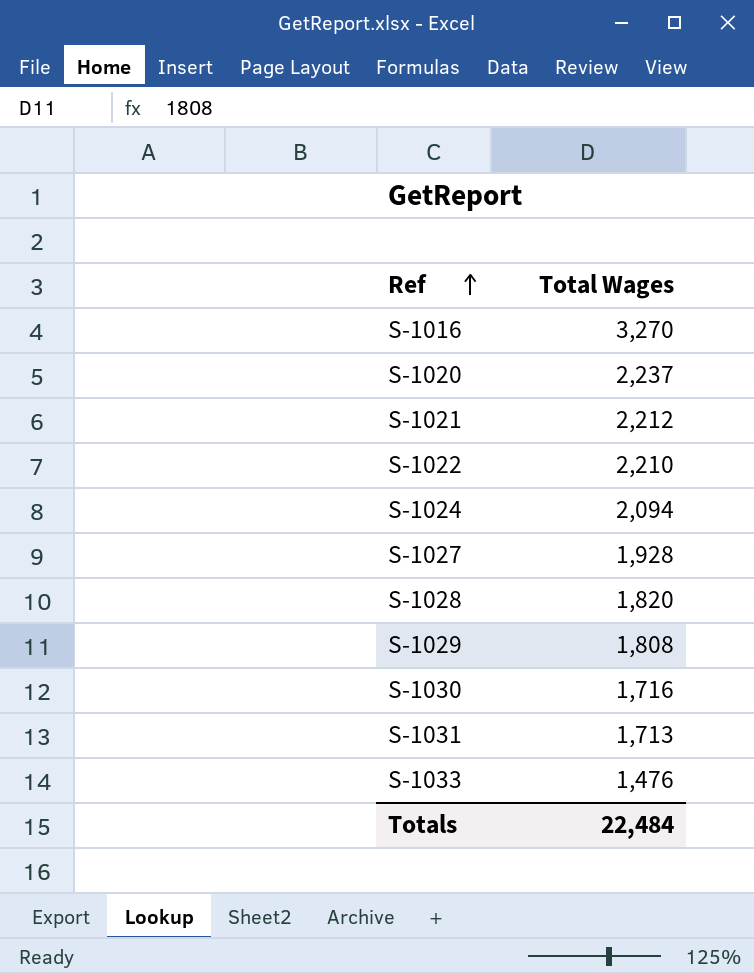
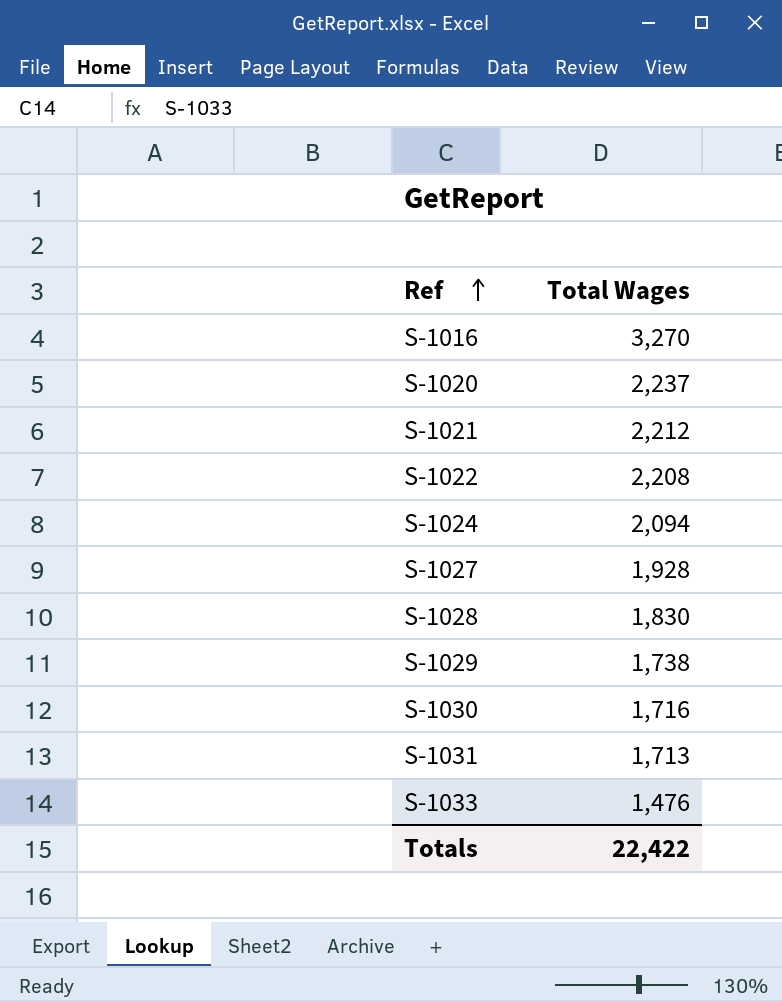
S-1022 | Total Wages: 2,210 -> 2,208
S-1028 | Total Wages: 1,820 -> 1,830
S-1029 | Total Wages: 1,808 -> 1,738
Totals | Total Wages: 22,484 -> 22,422

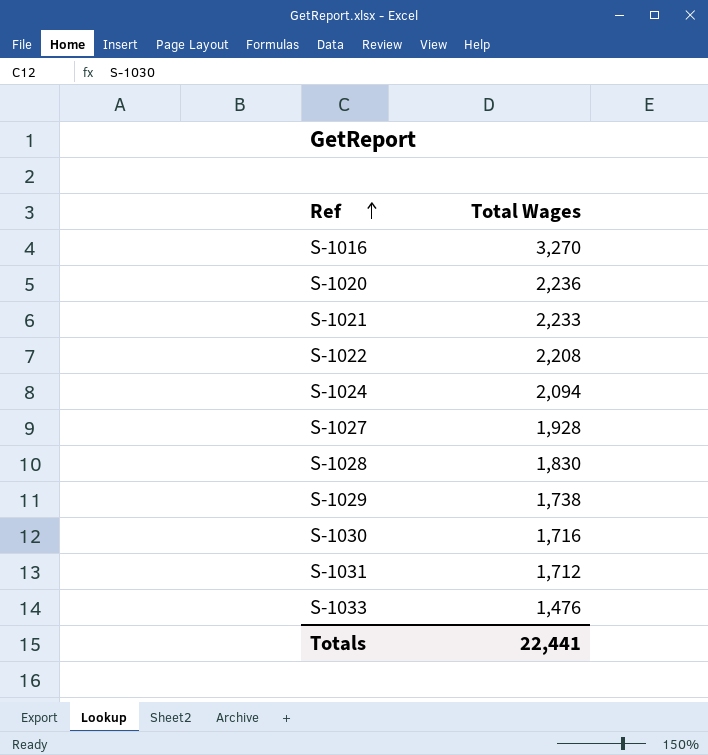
S-1020 | Total Wages: 2,237 -> 2,236
S-1021 | Total Wages: 2,212 -> 2,233
S-1031 | Total Wages: 1,713 -> 1,712
Totals | Total Wages: 22,422 -> 22,441

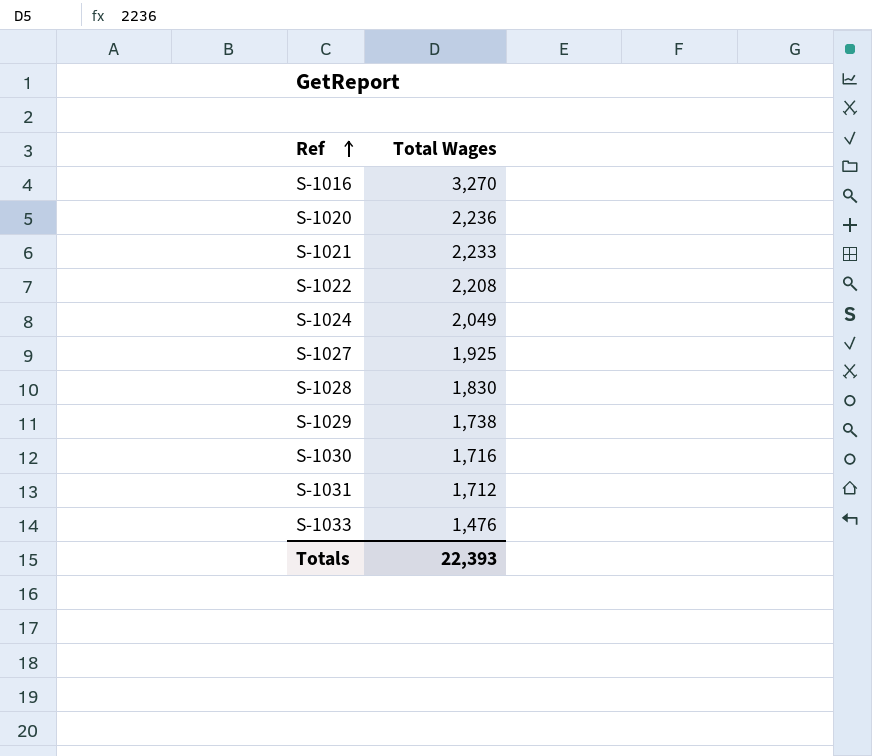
S-1024 | Total Wages: 2,094 -> 2,049
S-1027 | Total Wages: 1,928 -> 1,925
Totals | Total Wages: 22,441 -> 22,393

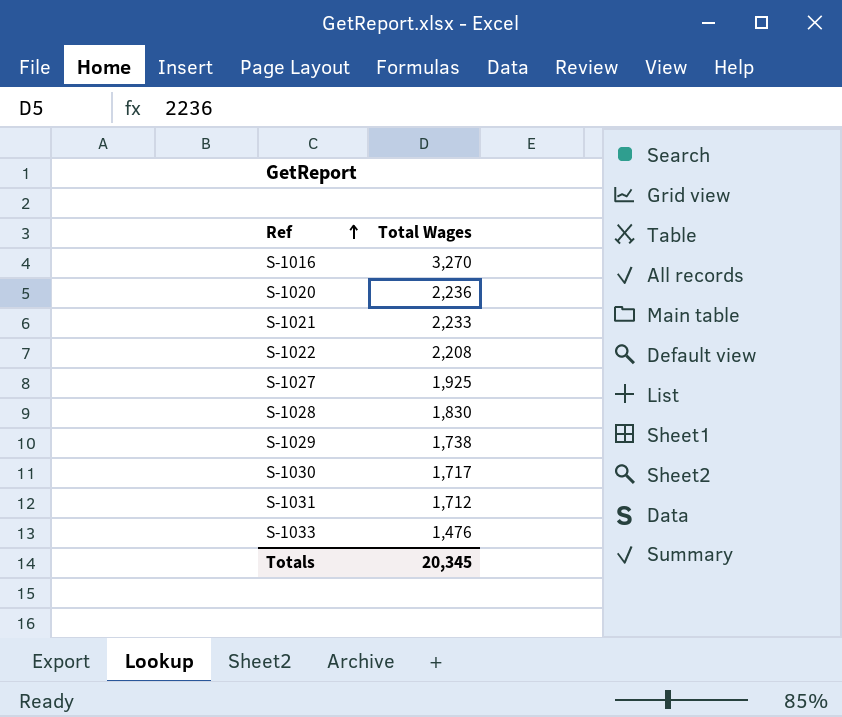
row S-1024: 2,049 -> none
S-1030 | Total Wages: 1,716 -> 1,717
Totals | Total Wages: 22,393 -> 20,345

